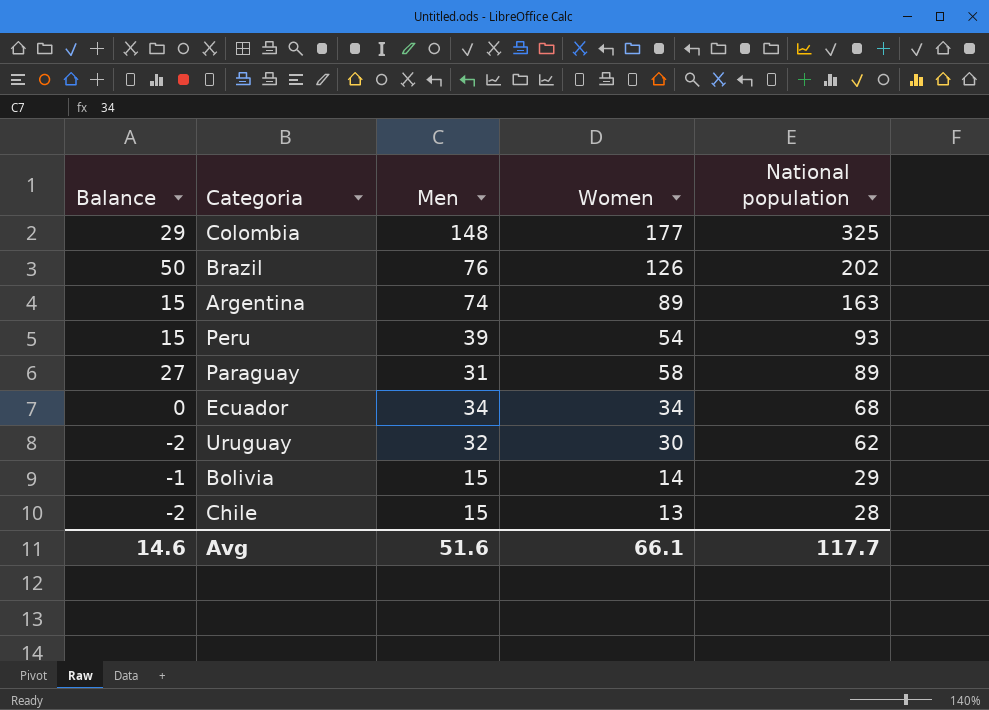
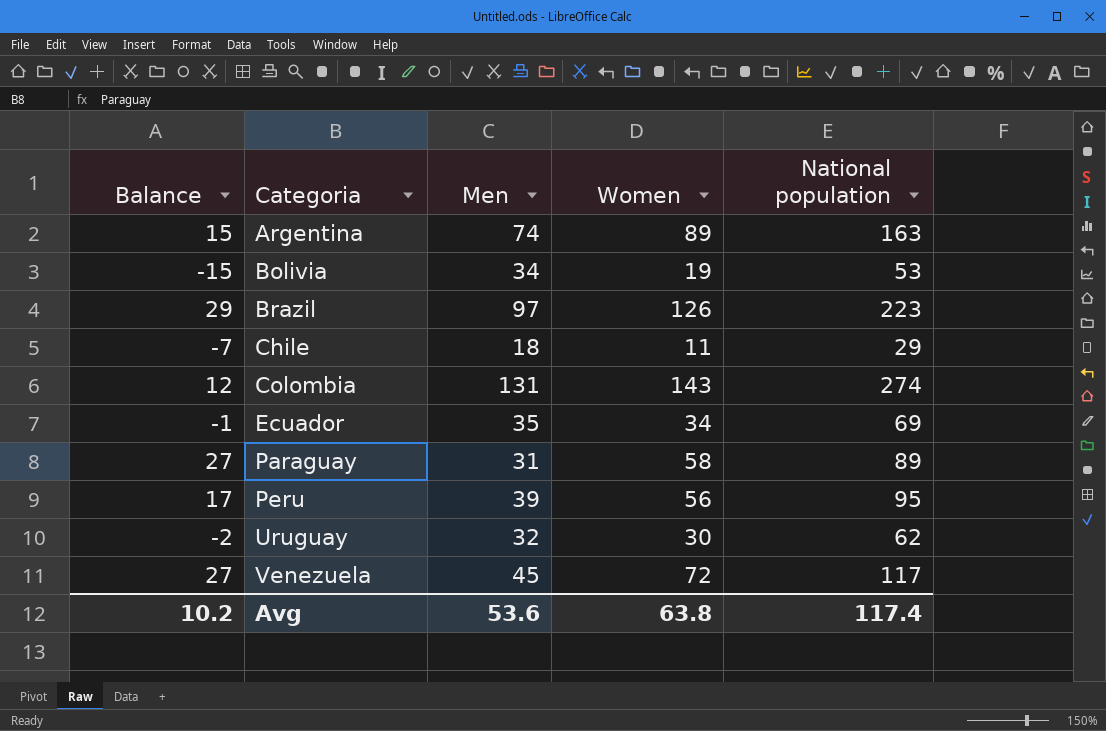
row order: National population descending -> Categoria ascending
Bolivia | Balance: -1 -> -15
Bolivia | Men: 15 -> 34
Bolivia | Women: 14 -> 19
Bolivia | National population: 29 -> 53
Brazil | Balance: 50 -> 29
Brazil | Men: 76 -> 97
Brazil | National population: 202 -> 223
Chile | Balance: -2 -> -7
Chile | Men: 15 -> 18
Chile | Women: 13 -> 11
Chile | National population: 28 -> 29
Colombia | Balance: 29 -> 12
Colombia | Men: 148 -> 131
Colombia | Women: 177 -> 143
Colombia | National population: 325 -> 274
Ecuador | Balance: 0 -> -1
Ecuador | Men: 34 -> 35
Ecuador | National population: 68 -> 69
Peru | Balance: 15 -> 17
Peru | Women: 54 -> 56
Peru | National population: 93 -> 95
row Venezuela: none -> 27 | 45 | 72 | 117
Avg | Balance: 14.6 -> 10.2
Avg | Men: 51.6 -> 53.6
Avg | Women: 66.1 -> 63.8
Avg | National population: 117.7 -> 117.4

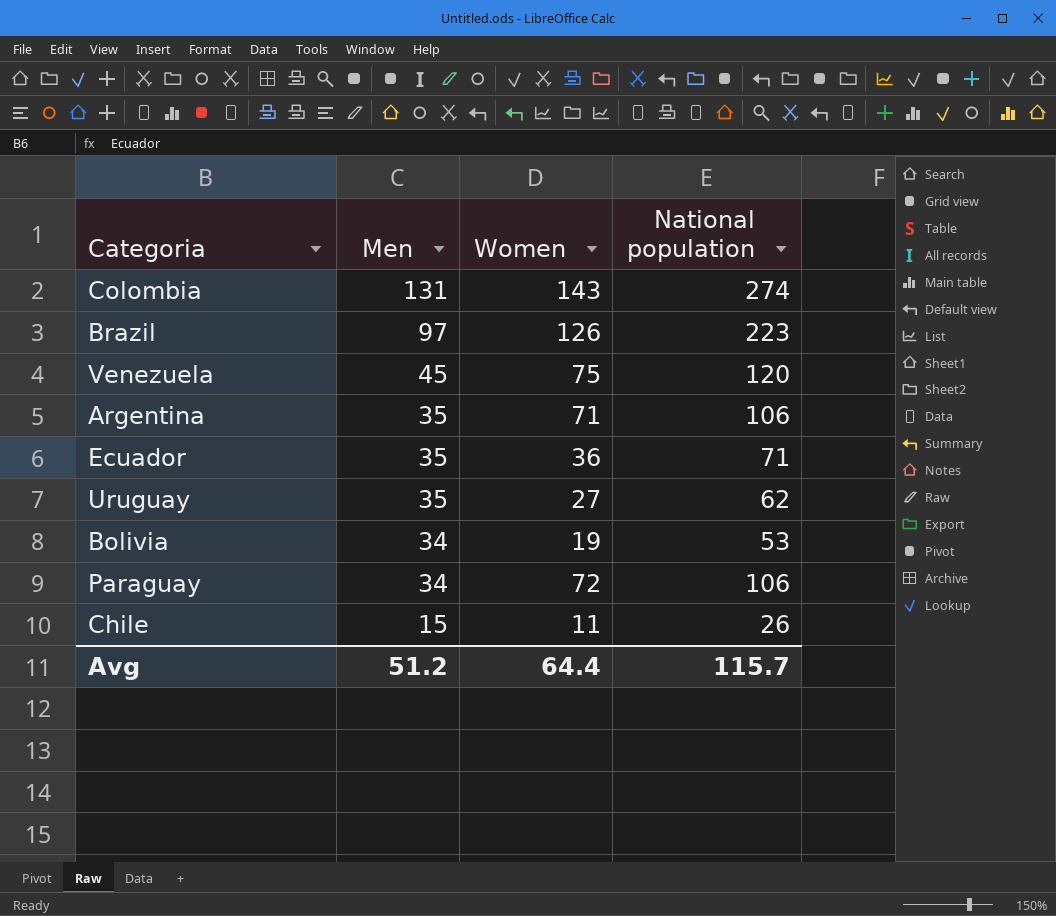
row order: Categoria ascending -> Men descending
column Balance | formula: [Women] - [Men] -> none
row Peru: 17 | 39 | 56 | 95 -> none
Venezuela | Women: 72 -> 75
Venezuela | National population: 117 -> 120
Argentina | Men: 74 -> 35
Argentina | Women: 89 -> 71
Argentina | National population: 163 -> 106
Ecuador | Women: 34 -> 36
Ecuador | National population: 69 -> 71
Uruguay | Men: 32 -> 35
Uruguay | Women: 30 -> 27
Paraguay | Men: 31 -> 34
Paraguay | Women: 58 -> 72
Paraguay | National population: 89 -> 106
Chile | Men: 18 -> 15
Chile | National population: 29 -> 26
Avg | Men: 53.6 -> 51.2
Avg | Women: 63.8 -> 64.4
Avg | National population: 117.4 -> 115.7

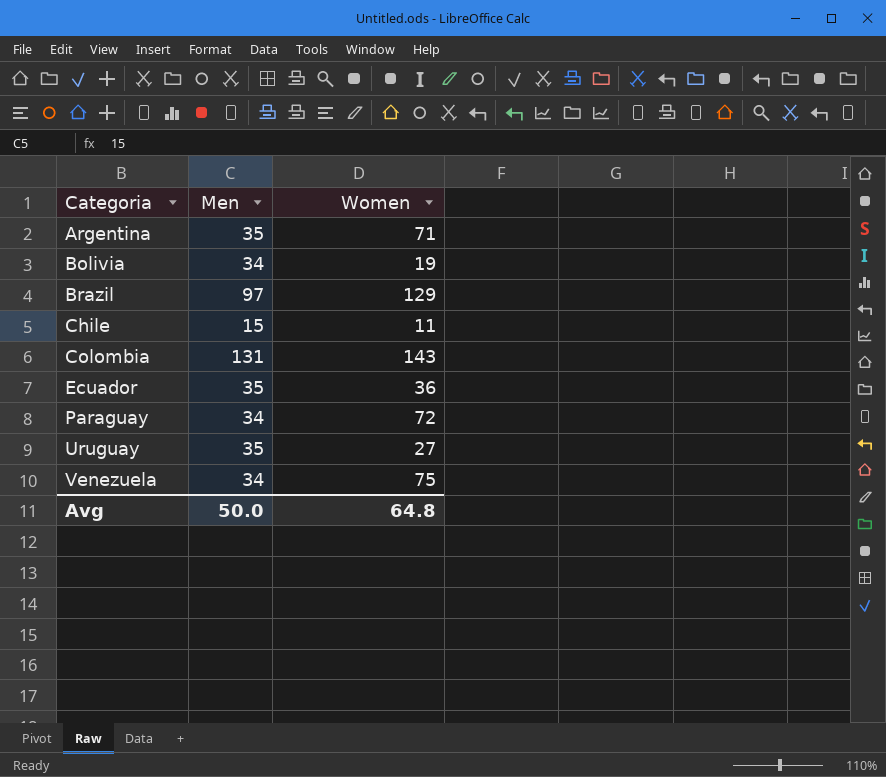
row order: Men descending -> Categoria ascending
column National population | formula: [Men] + [Women] -> none
Brazil | Women: 126 -> 129
Venezuela | Men: 45 -> 34
Avg | Men: 51.2 -> 50.0
Avg | Women: 64.4 -> 64.8

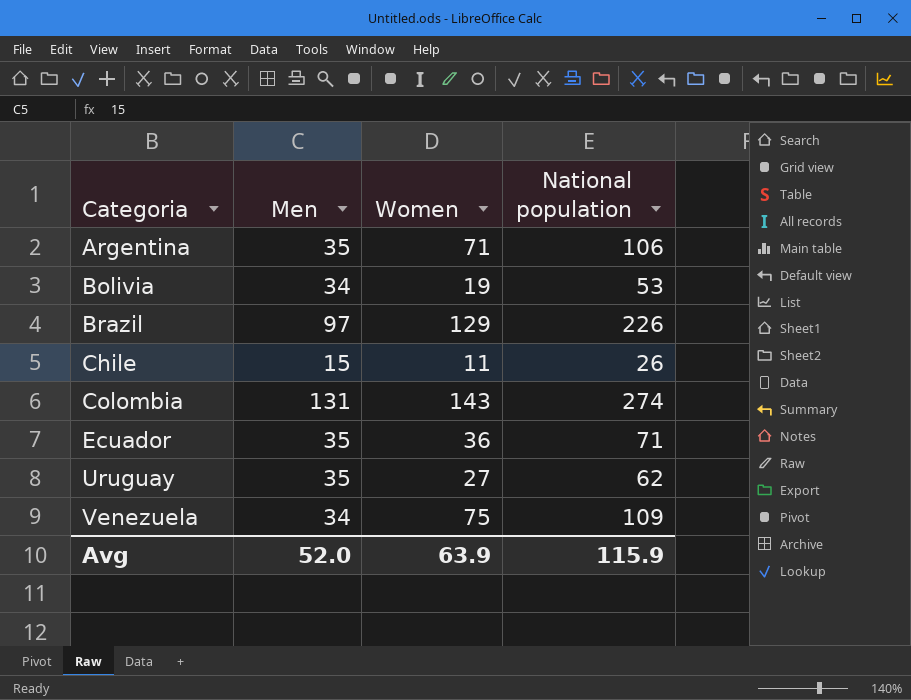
column National population | formula: none -> [Men] + [Women]
row Paraguay: 34 | 72 -> none
Avg | Men: 50.0 -> 52.0
Avg | Women: 64.8 -> 63.9

